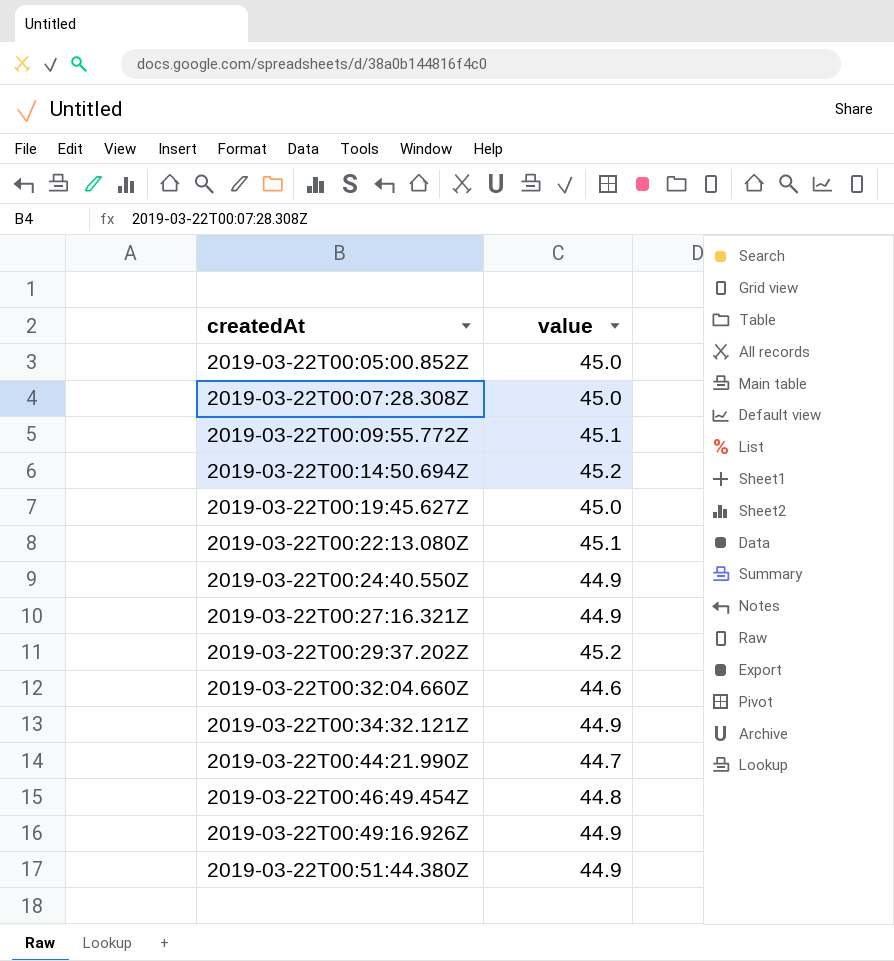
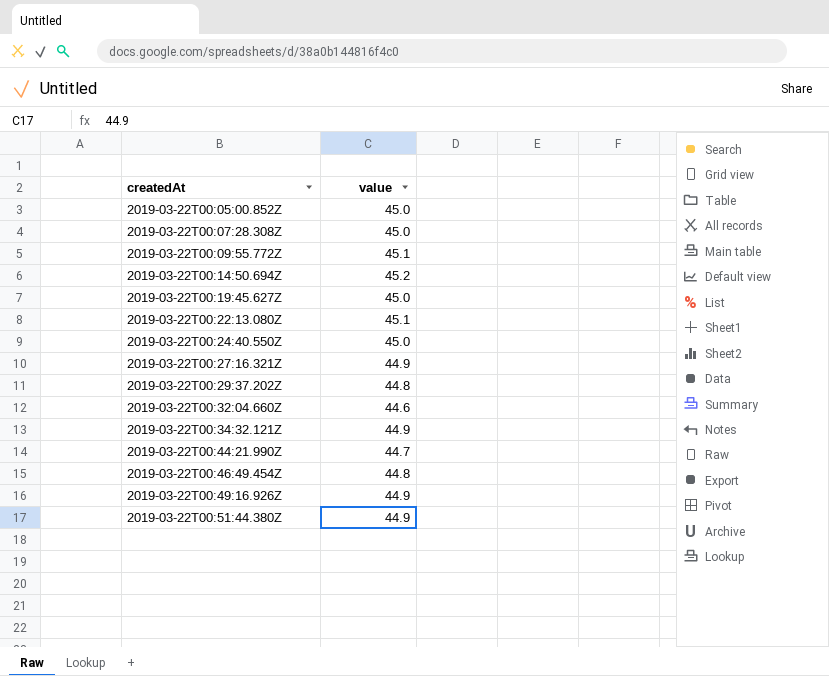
2019-03-22T00:24:40.550Z | value: 44.9 -> 45.0
2019-03-22T00:29:37.202Z | value: 45.2 -> 44.8

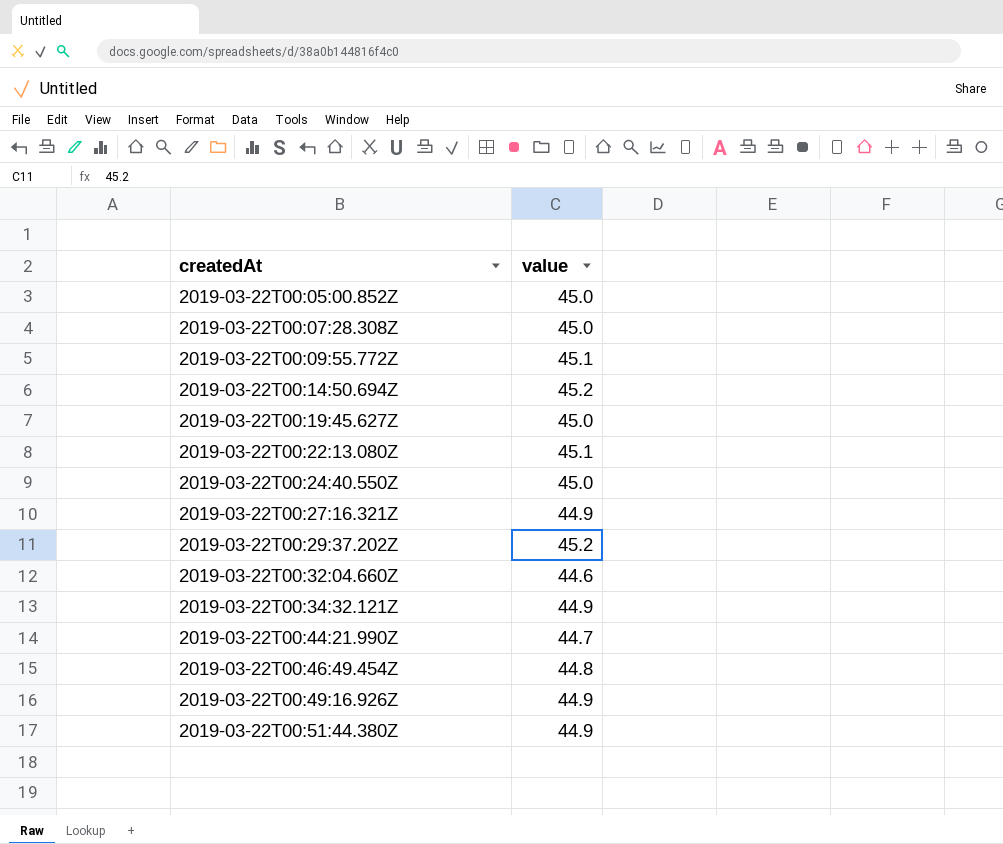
2019-03-22T00:29:37.202Z | value: 44.8 -> 45.2

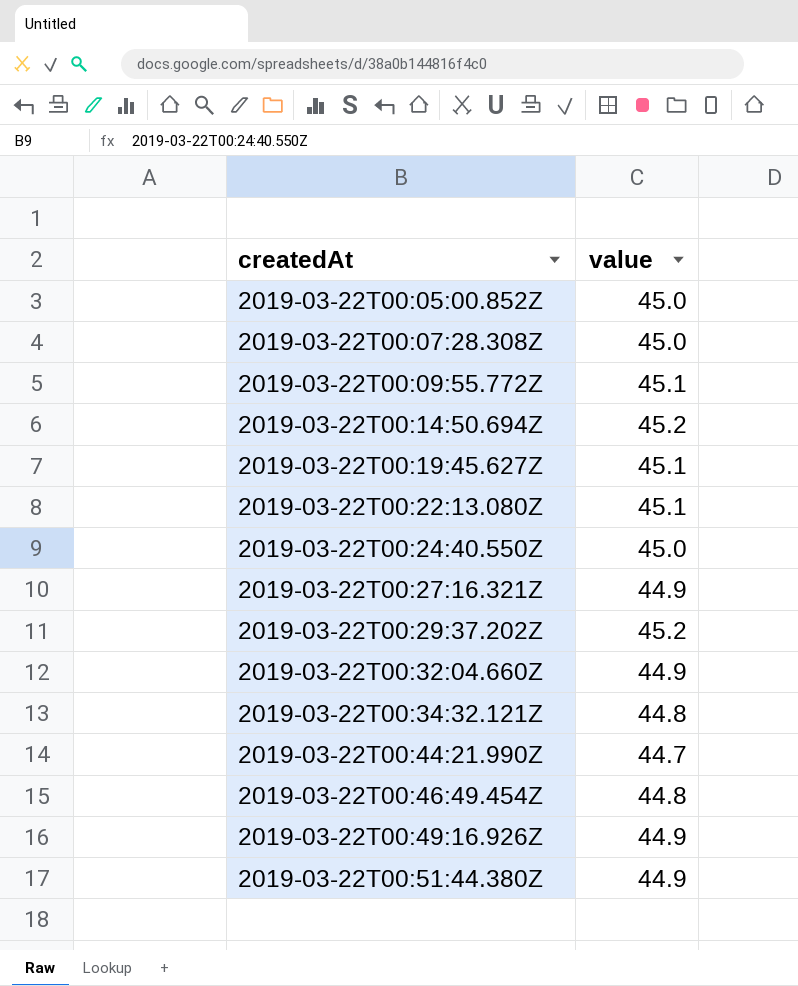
2019-03-22T00:19:45.627Z | value: 45.0 -> 45.1
2019-03-22T00:32:04.660Z | value: 44.6 -> 44.9
2019-03-22T00:34:32.121Z | value: 44.9 -> 44.8

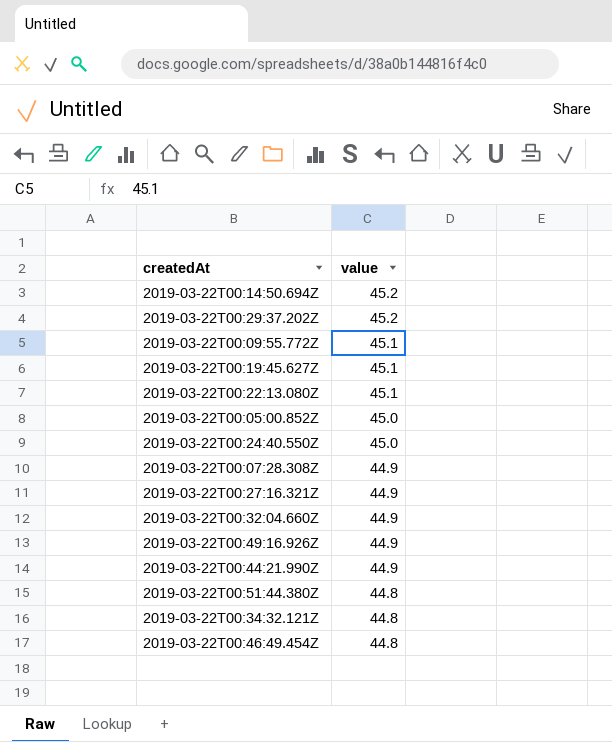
row order: createdAt ascending -> value descending
2019-03-22T00:07:28.308Z | value: 45.0 -> 44.9
2019-03-22T00:44:21.990Z | value: 44.7 -> 44.9
2019-03-22T00:51:44.380Z | value: 44.9 -> 44.8

